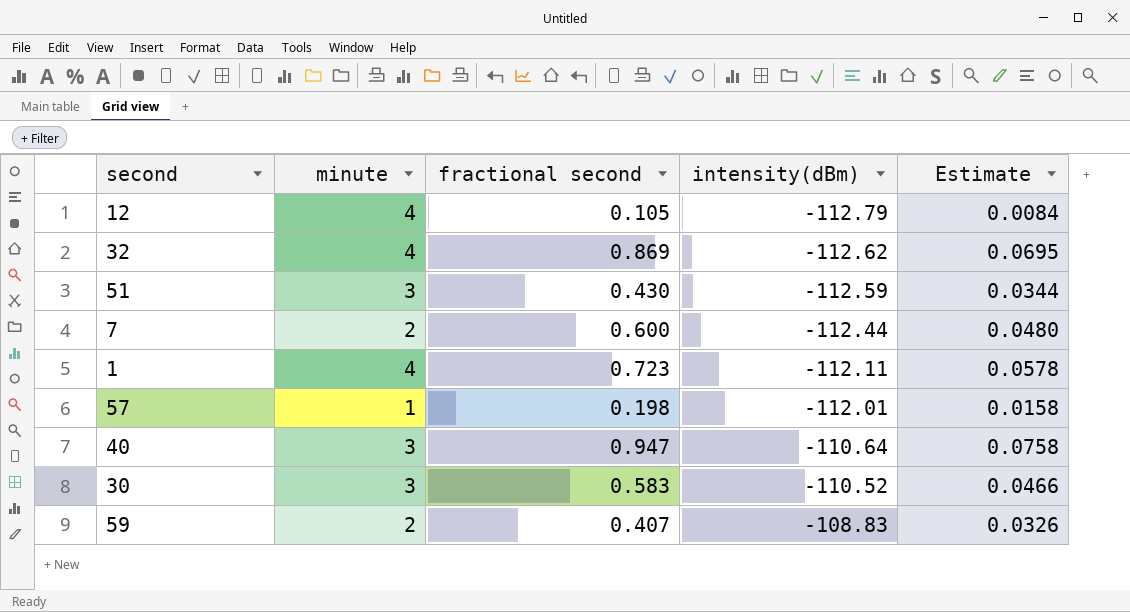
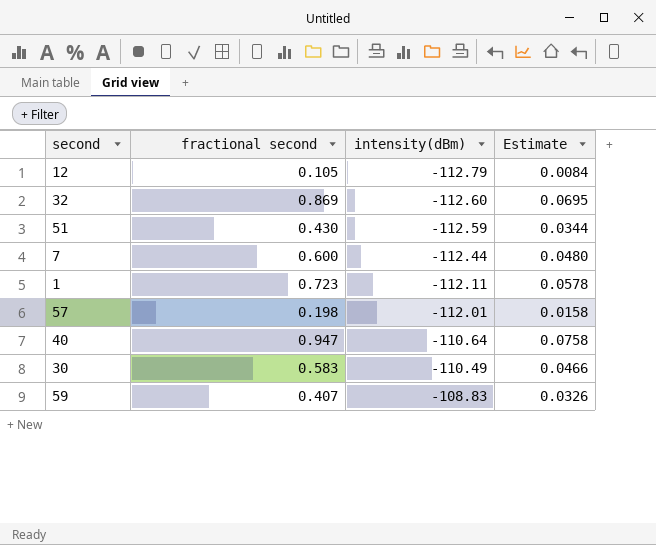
column minute | position: 2 -> none
32 | intensity(dBm): -112.62 -> -112.60
30 | intensity(dBm): -110.52 -> -110.49

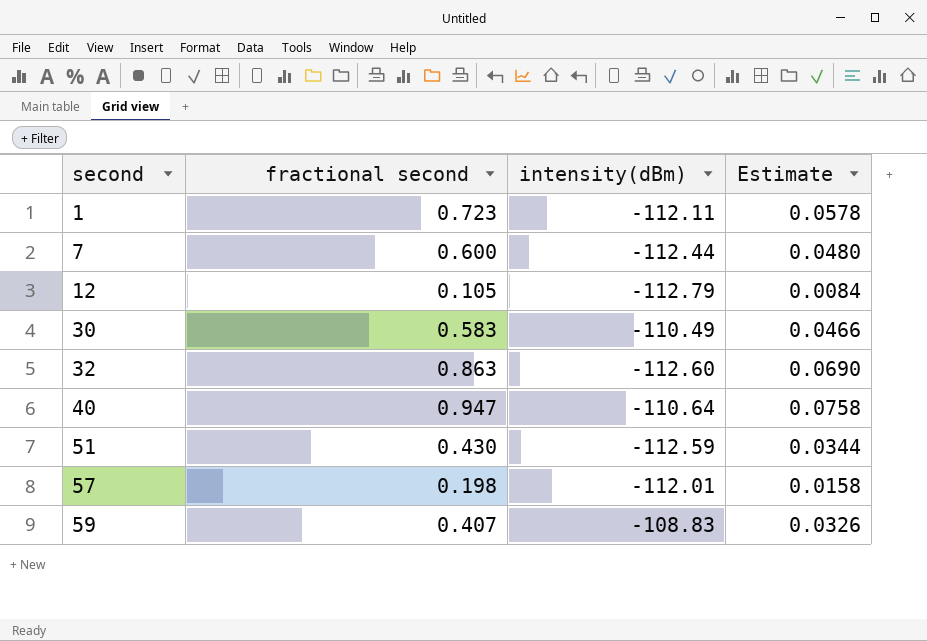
row order: intensity(dBm) ascending -> second ascending
32 | fractional second: 0.869 -> 0.863
32 | Estimate: 0.0695 -> 0.0690

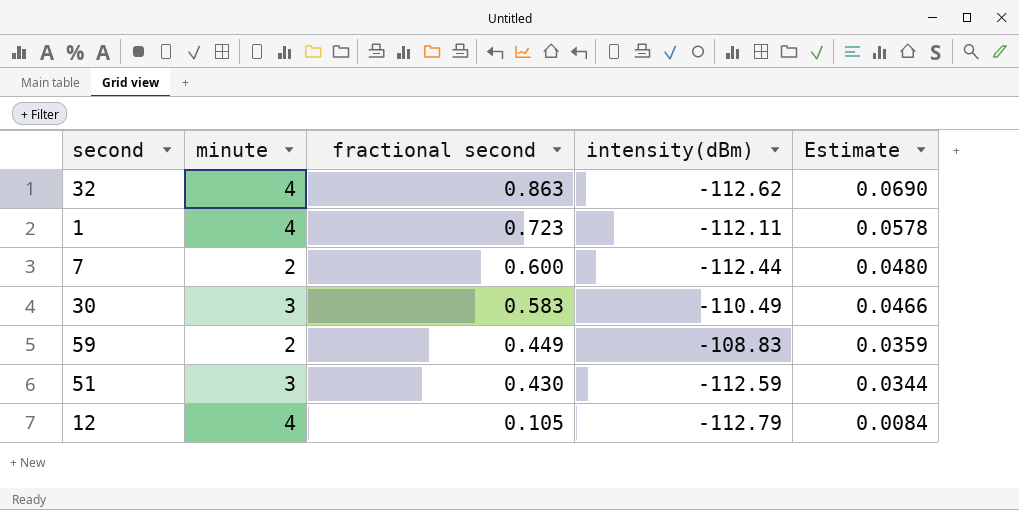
row order: second ascending -> fractional second descending
column minute | position: none -> 2
row 40: 0.947 | -110.64 | 0.0758 -> none
row 57: 0.198 | -112.01 | 0.0158 -> none
32 | intensity(dBm): -112.60 -> -112.62
59 | fractional second: 0.407 -> 0.449
59 | Estimate: 0.0326 -> 0.0359

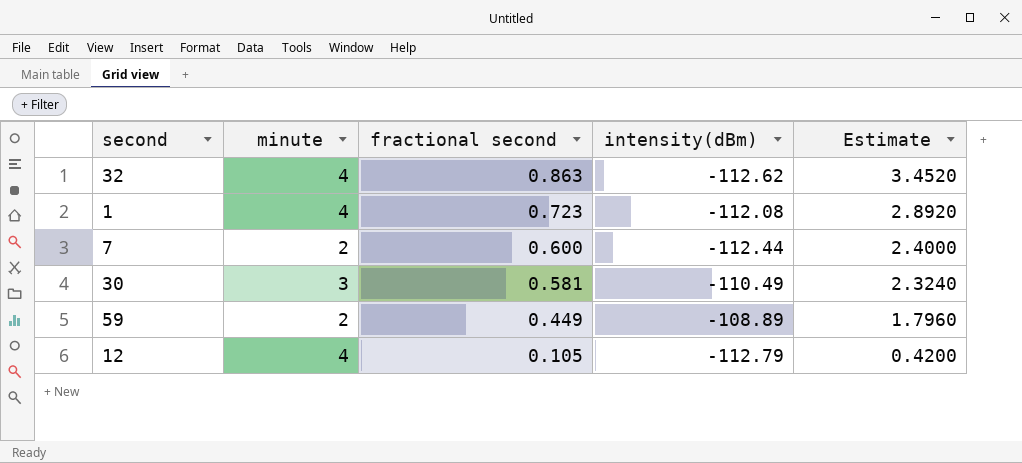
column Estimate | formula: [fractional second] * 0.08 -> [fractional second] * 4
row 51: 3 | 0.430 | -112.59 | 0.0344 -> none
1 | intensity(dBm): -112.11 -> -112.08
30 | fractional second: 0.583 -> 0.581
59 | intensity(dBm): -108.83 -> -108.89

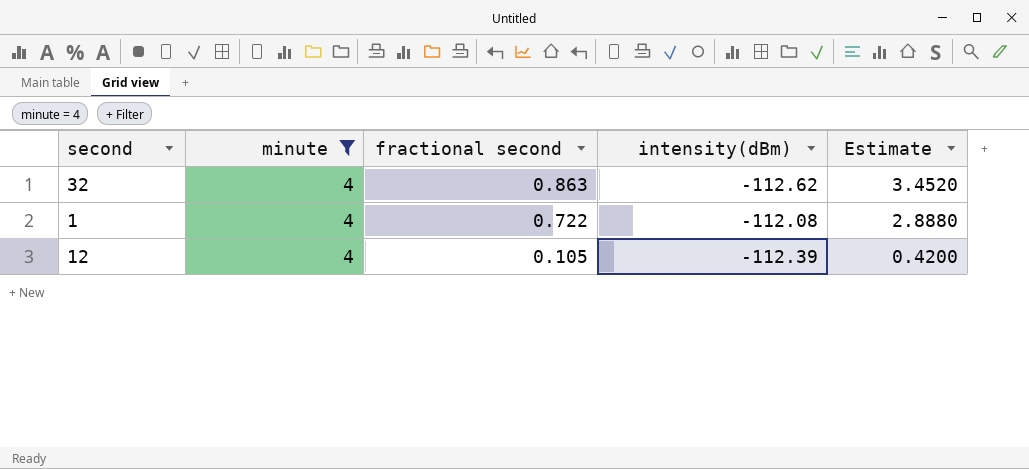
filter: none -> minute = 4
1 | fractional second: 0.723 -> 0.722
1 | Estimate: 2.8920 -> 2.8880
12 | intensity(dBm): -112.79 -> -112.39

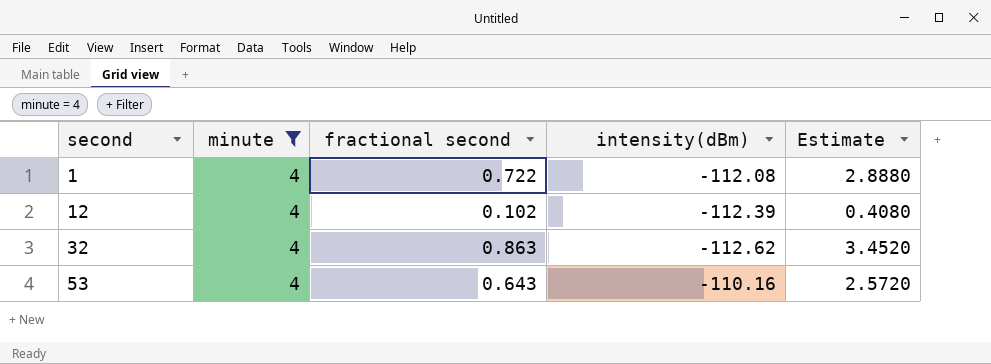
row order: fractional second descending -> second ascending
12 | fractional second: 0.105 -> 0.102
12 | Estimate: 0.4200 -> 0.4080
row 53: none -> 4 | 0.643 | -110.16 | 2.5720

